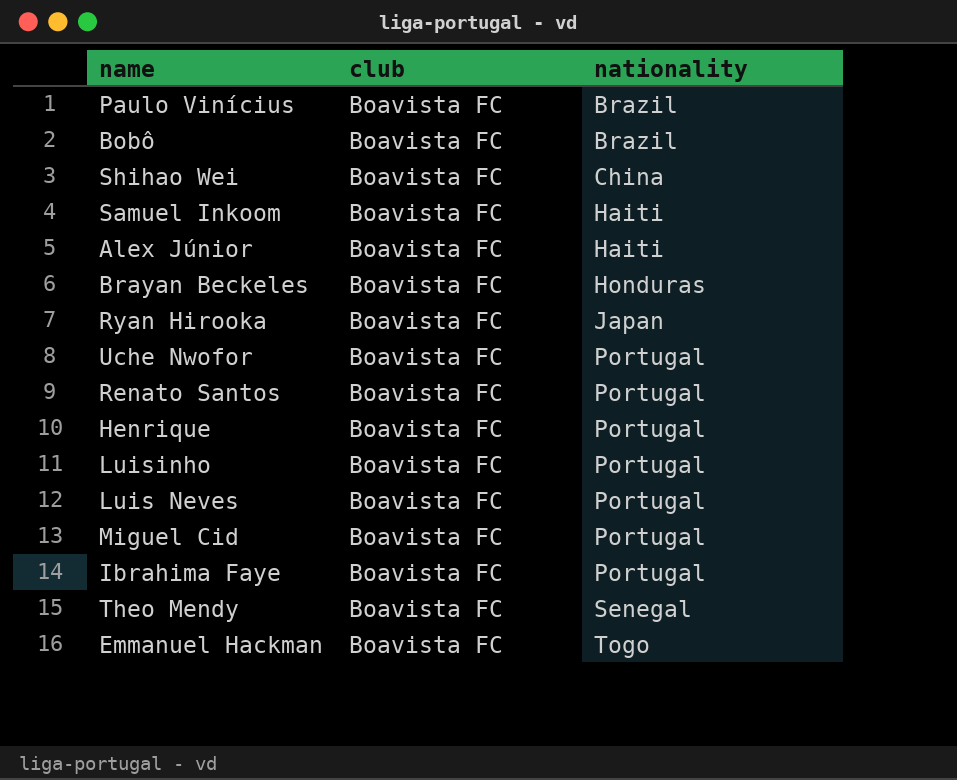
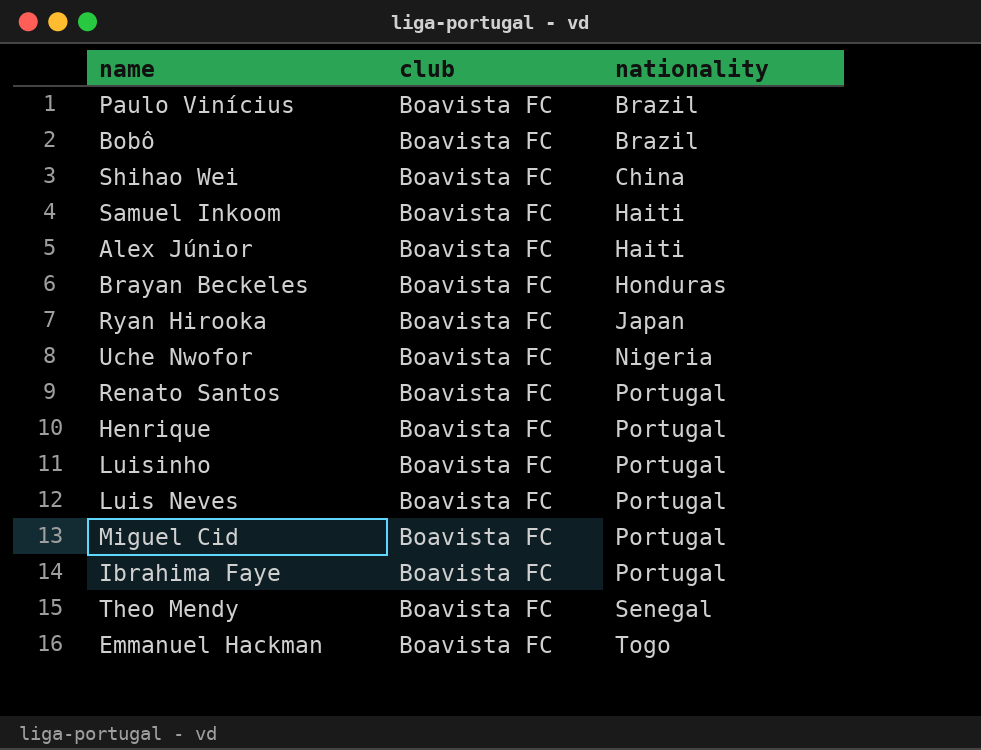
Uche Nwofor | nationality: Portugal -> Nigeria

